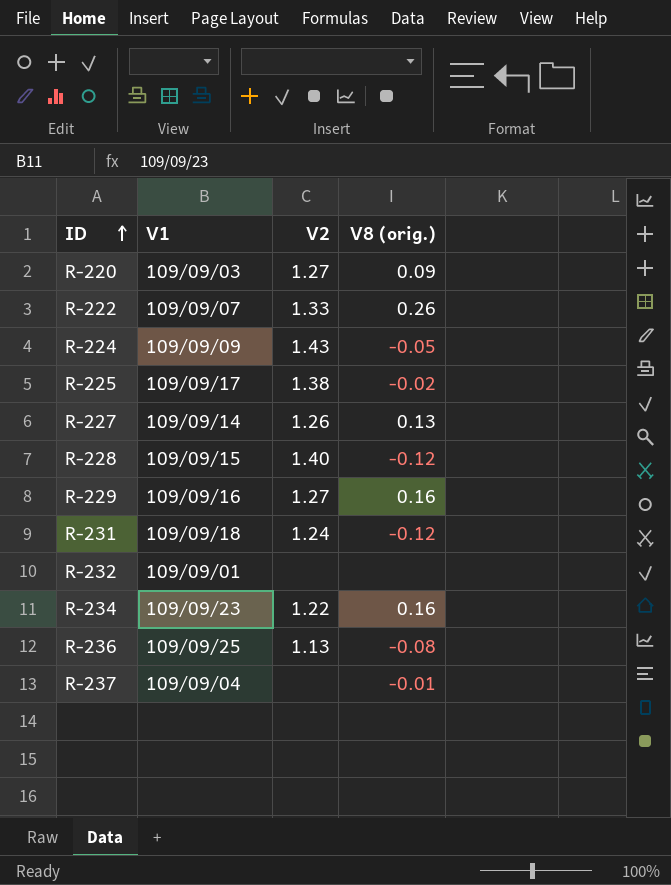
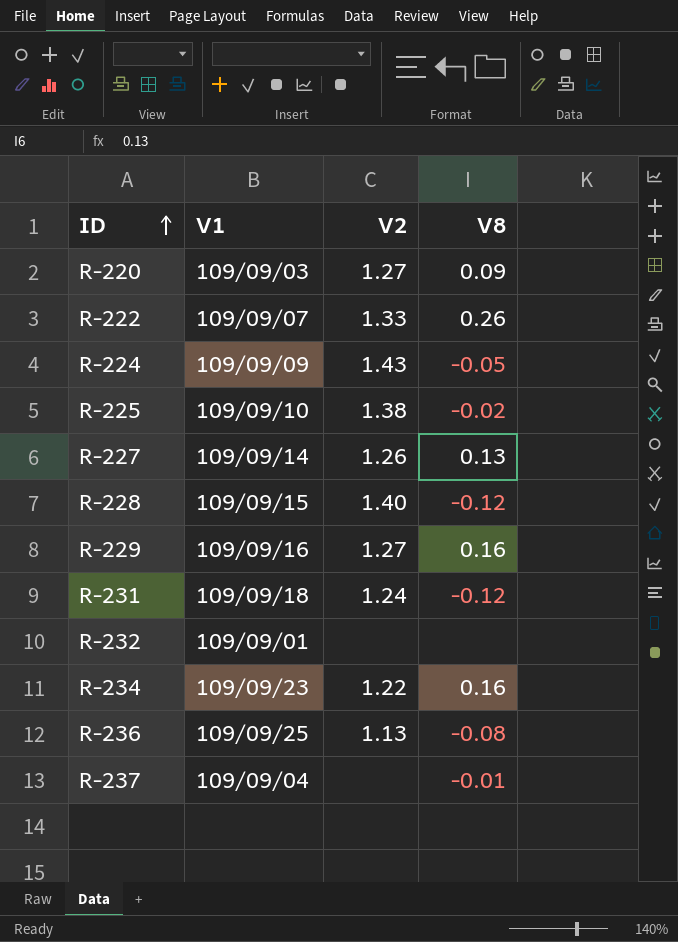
column name: V8 (orig.) -> V8
R-225 | V1: 109/09/17 -> 109/09/10

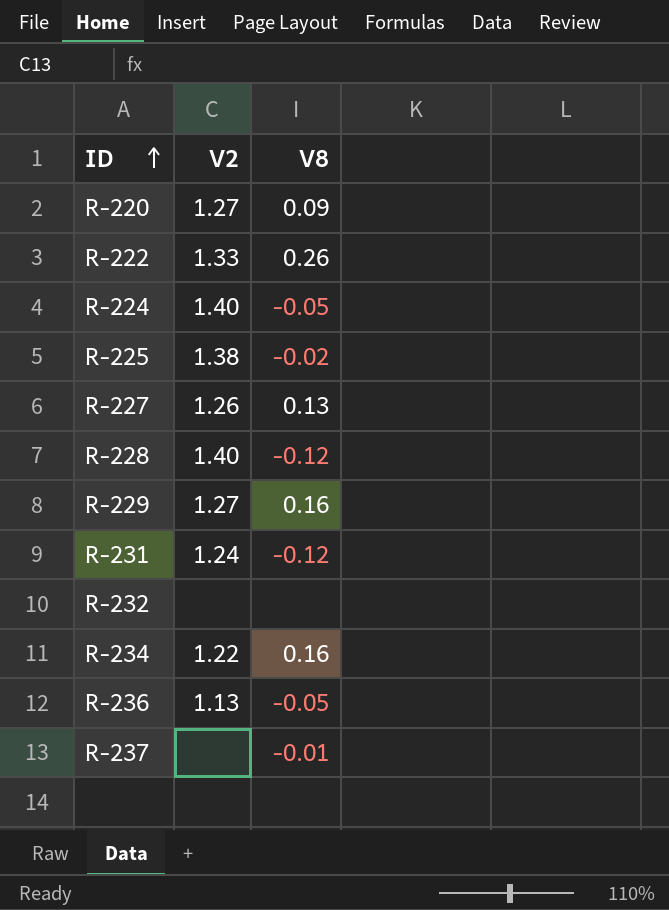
column V1 | position: 2 -> none
R-224 | V2: 1.43 -> 1.40
R-236 | V8: -0.08 -> -0.05

